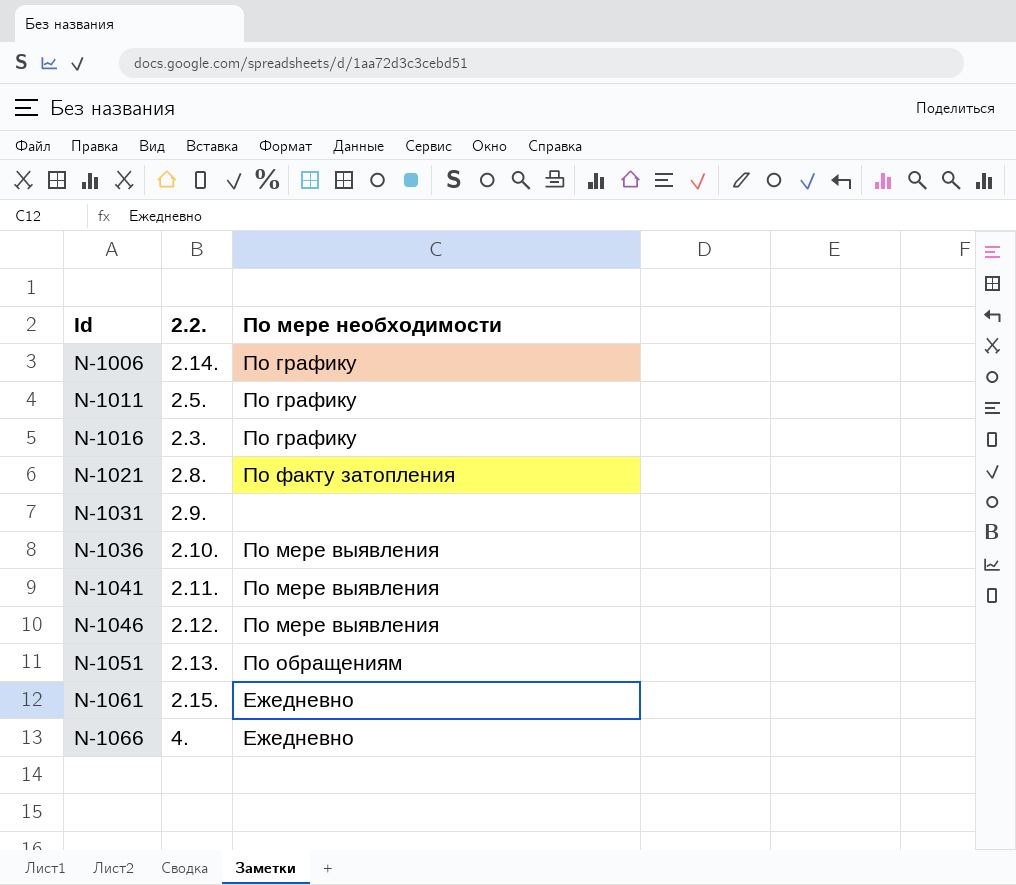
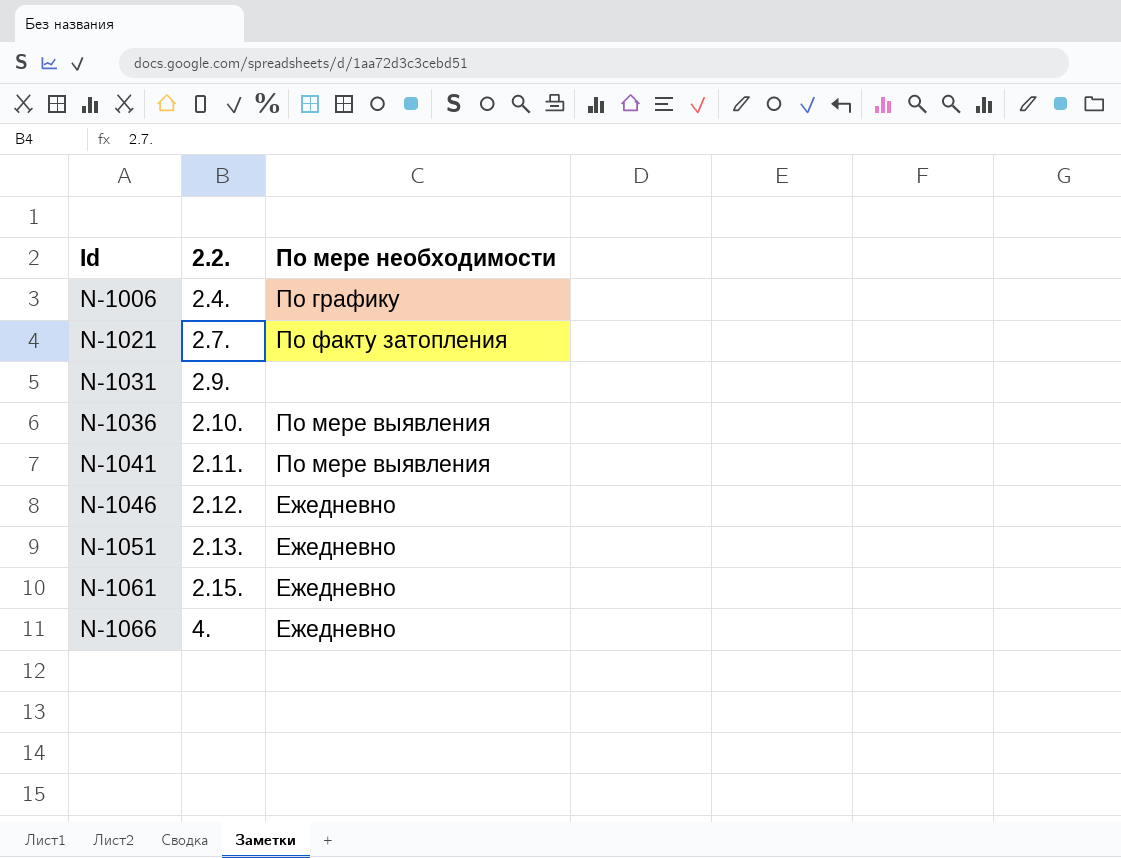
row N-1011: 2.5. | По графику -> none
row N-1016: 2.3. | По графику -> none
N-1006 | 2.2.: 2.14. -> 2.4.
N-1021 | 2.2.: 2.8. -> 2.7.
N-1046 | По мере необходимости: По мере выявления -> Ежедневно
N-1051 | По мере необходимости: По обращениям -> Ежедневно

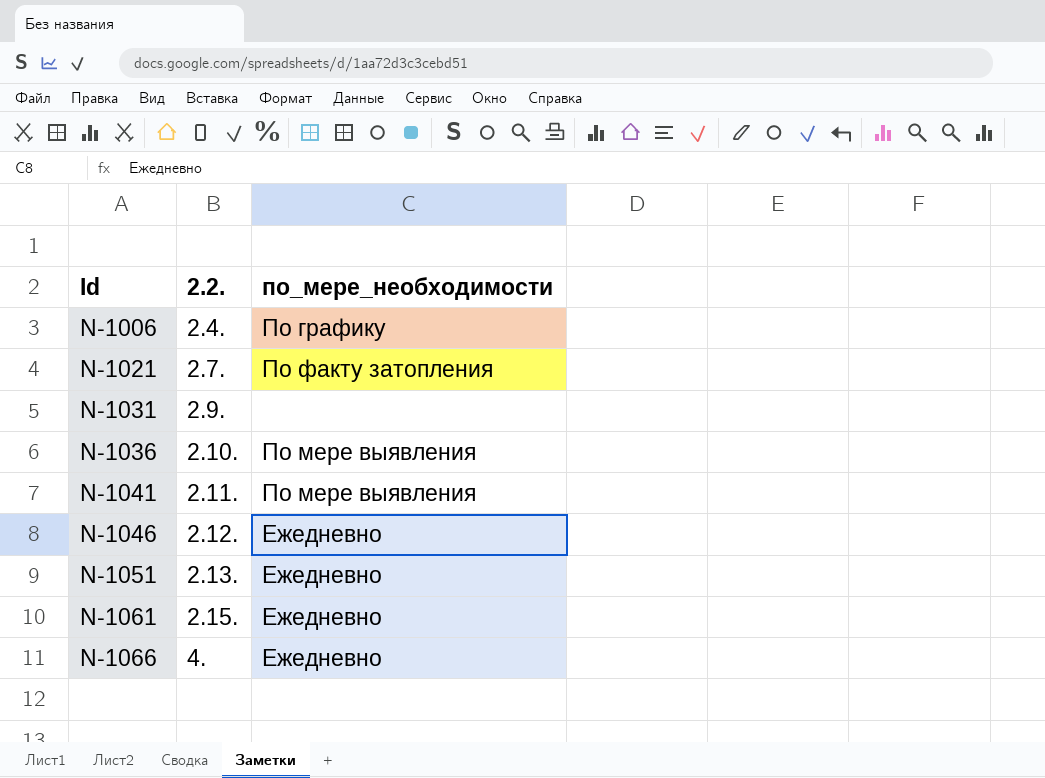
column name: По мере необходимости -> по_мере_необходимости

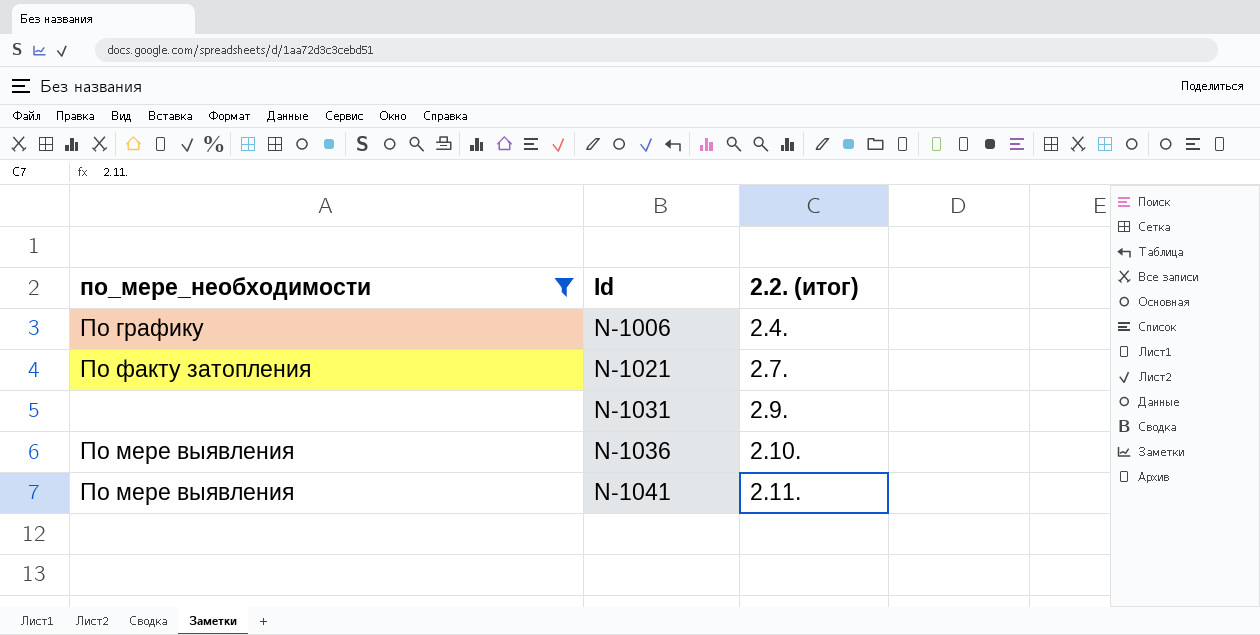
filter: none -> по_мере_необходимости != Ежедневно
column по_мере_необходимости | position: 3 -> 1
column name: 2.2. -> 2.2. (итог)

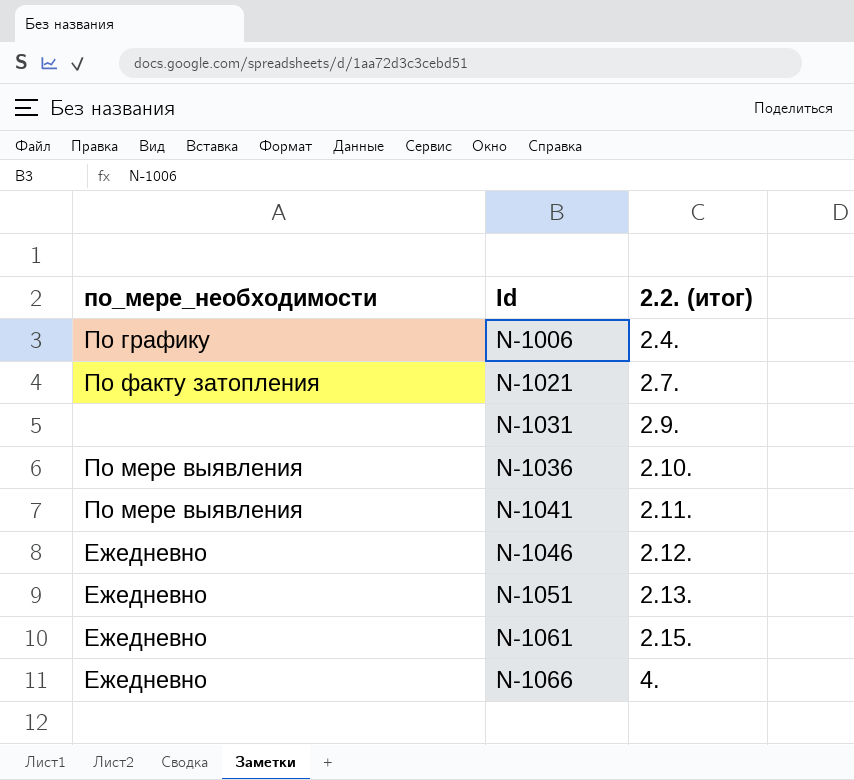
filter: по_мере_необходимости != Ежедневно -> none

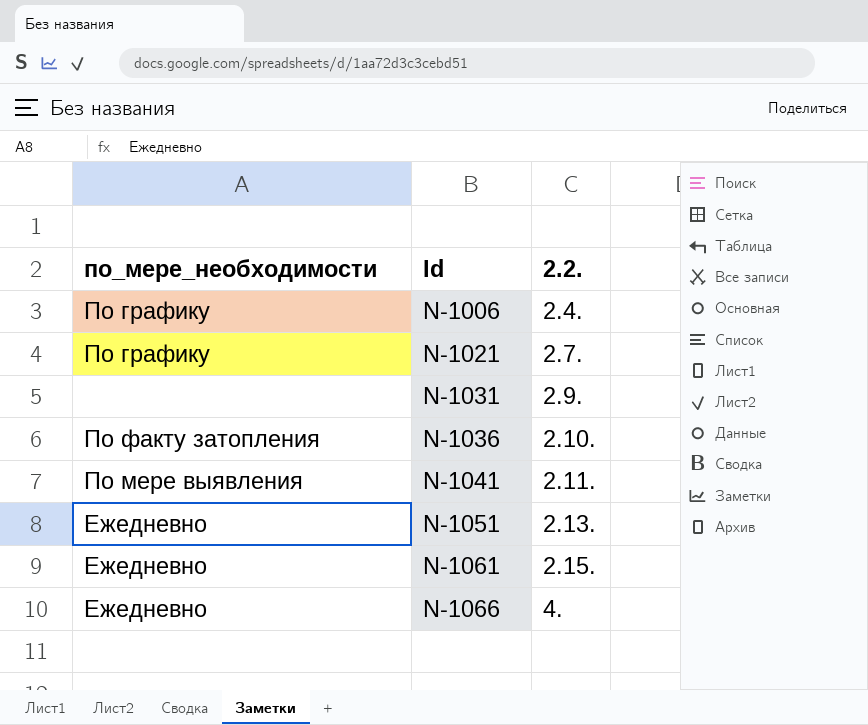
column name: 2.2. (итог) -> 2.2.
row N-1046: Ежедневно | 2.12. -> none
N-1021 | по_мере_необходимости: По факту затопления -> По графику
N-1036 | по_мере_необходимости: По мере выявления -> По факту затопления

